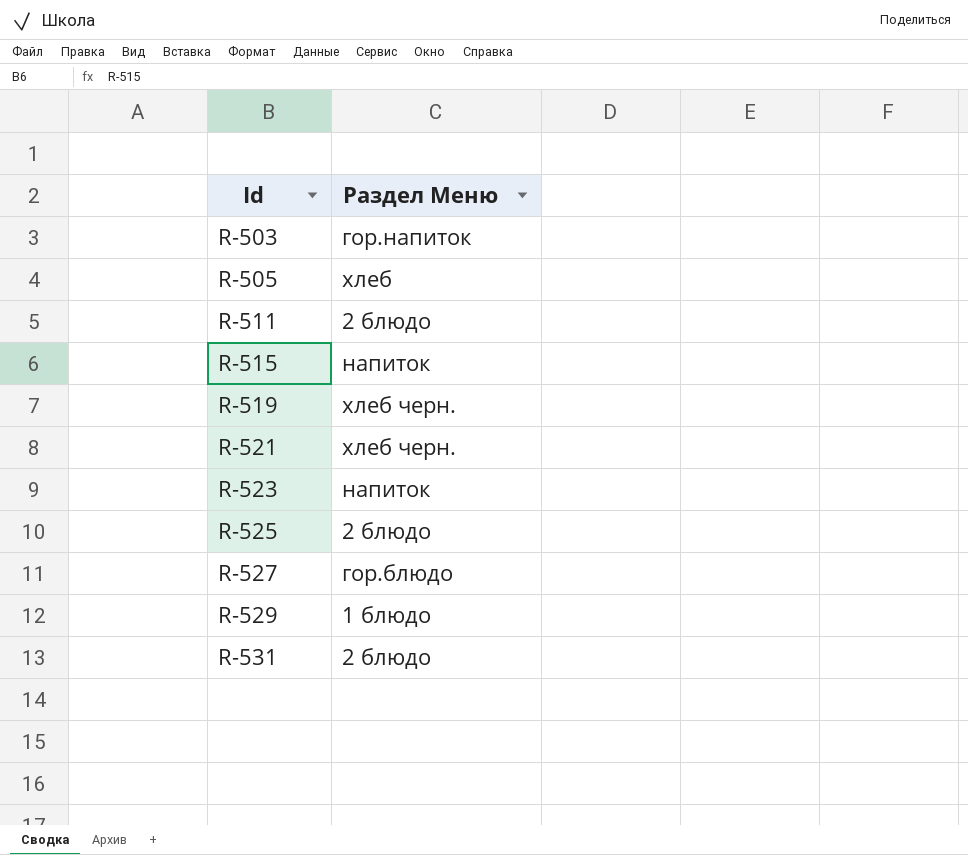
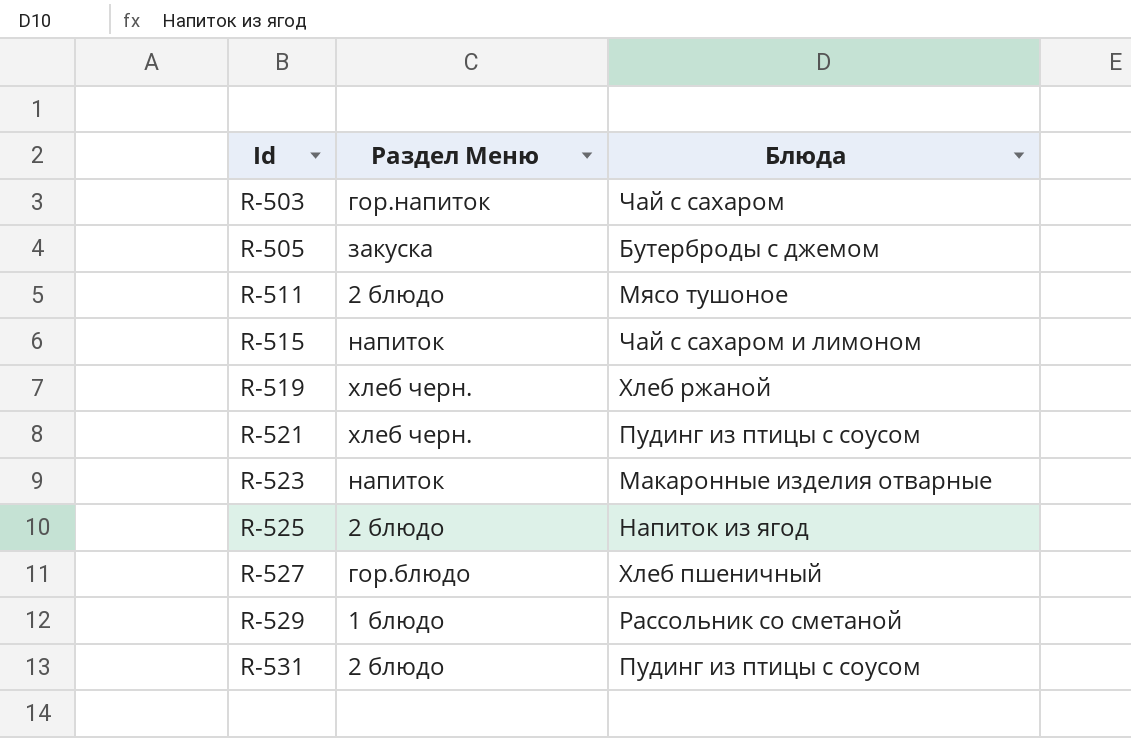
column Блюда | position: none -> 3
R-505 | Раздел Меню: хлеб -> закуска

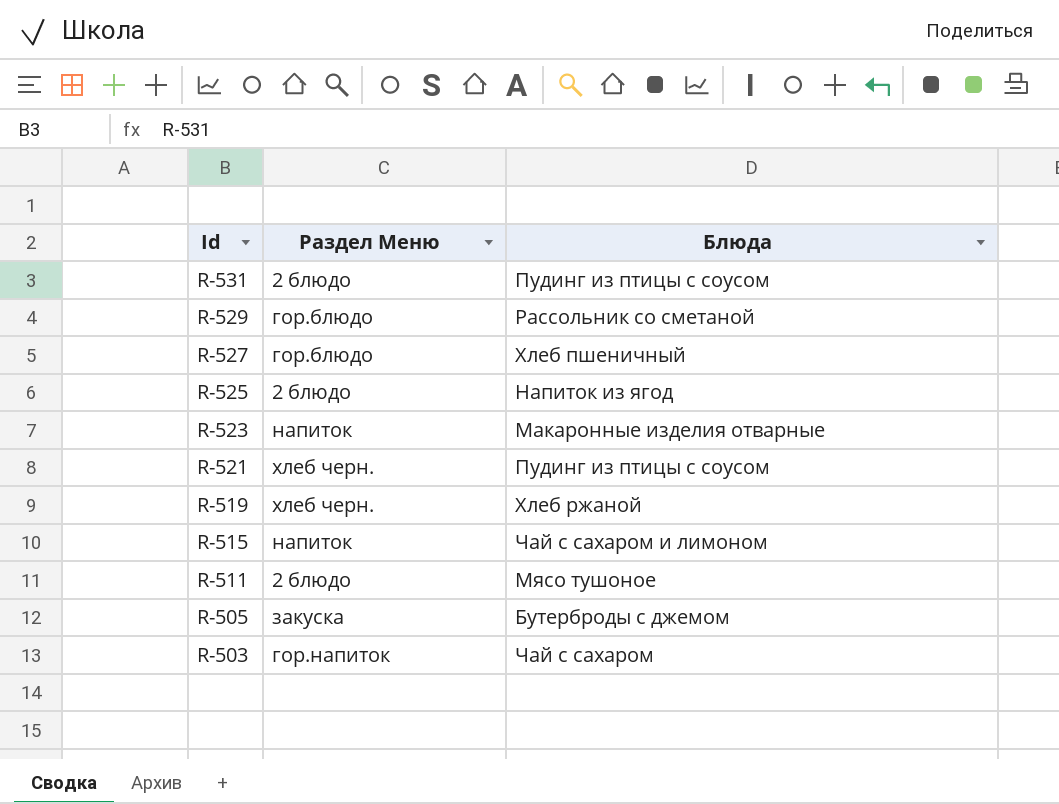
row order: Id ascending -> Id descending
R-529 | Раздел Меню: 1 блюдо -> гор.блюдо

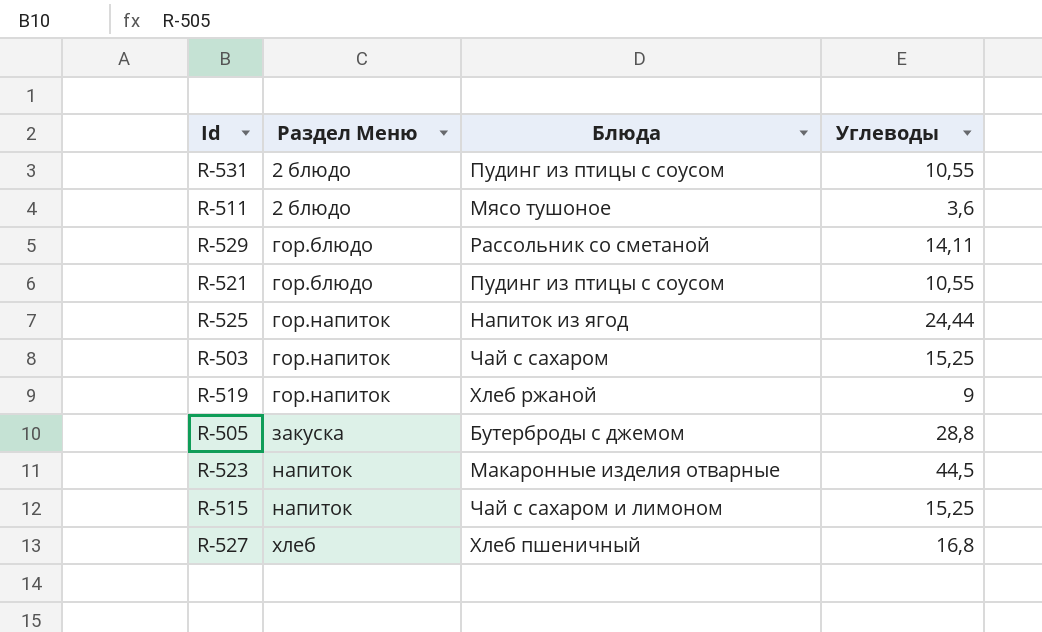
row order: Id descending -> Раздел Меню ascending
column Углеводы | position: none -> 4
R-521 | Раздел Меню: хлеб черн. -> гор.блюдо
R-525 | Раздел Меню: 2 блюдо -> гор.напиток
R-519 | Раздел Меню: хлеб черн. -> гор.напиток
R-527 | Раздел Меню: гор.блюдо -> хлеб

